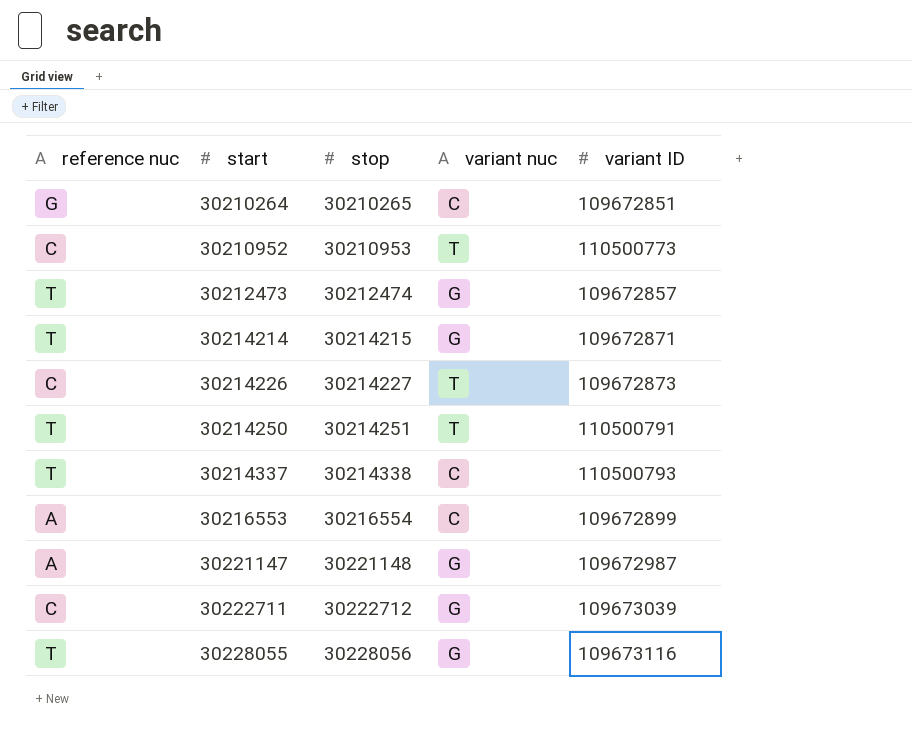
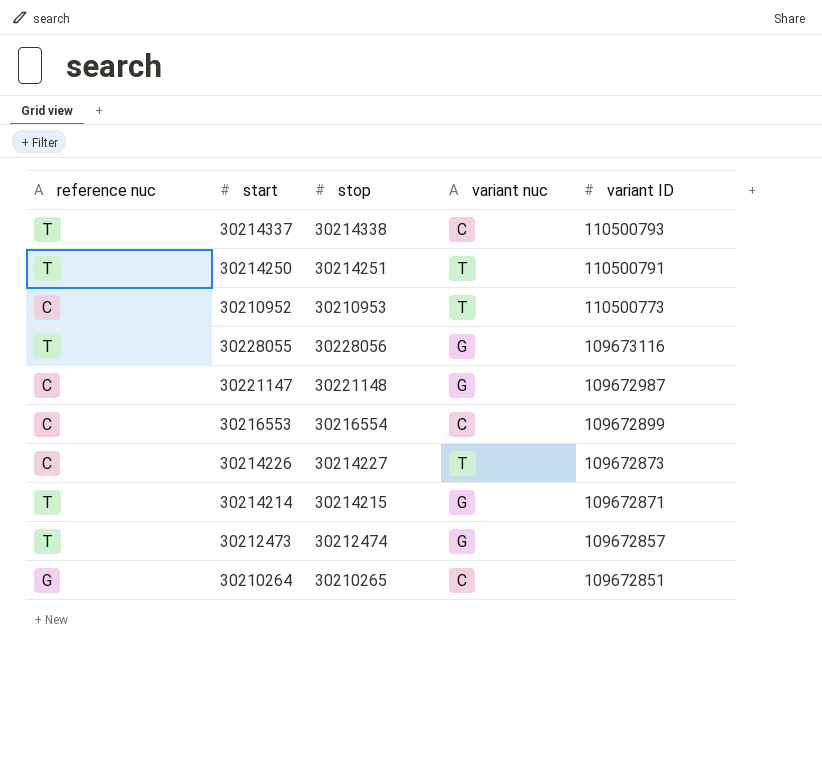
row order: start ascending -> variant ID descending
row 30222711: C | 30222712 | G | 109673039 -> none
30221147 | reference nuc: A -> C
30216553 | reference nuc: A -> C

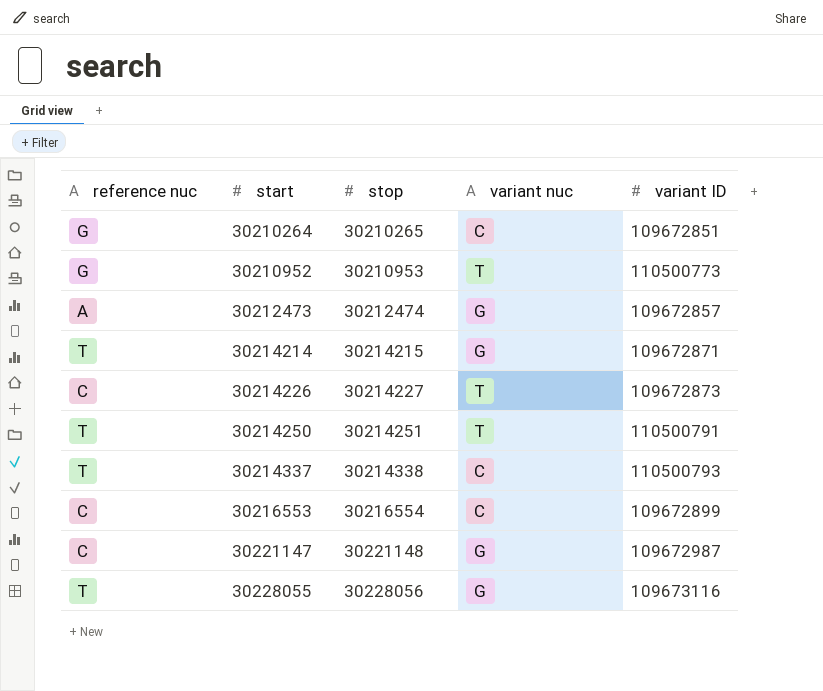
row order: variant ID descending -> start ascending
30210952 | reference nuc: C -> G
30212473 | reference nuc: T -> A

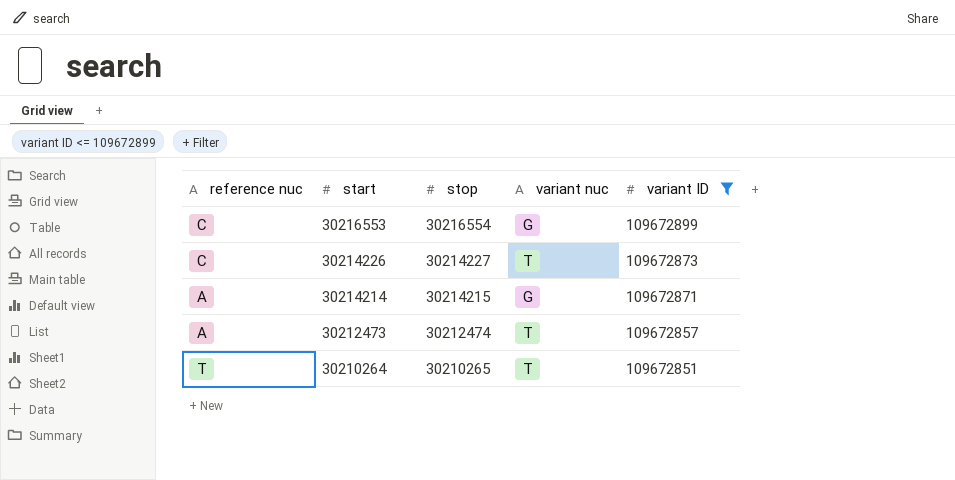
filter: none -> variant ID <= 109672899
row order: start ascending -> start descending
30216553 | variant nuc: C -> G
30214214 | reference nuc: T -> A
30212473 | variant nuc: G -> T
30210264 | reference nuc: G -> T
30210264 | variant nuc: C -> T

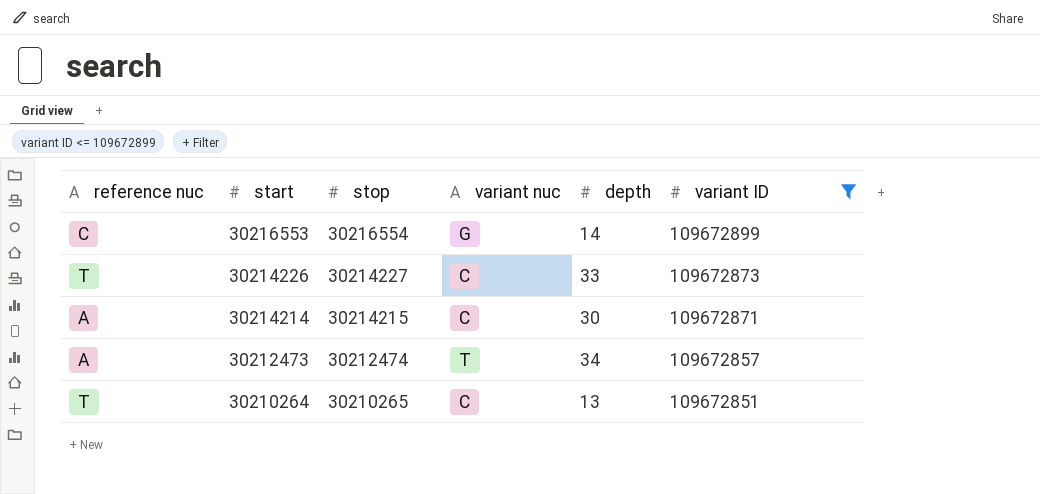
column depth | position: none -> 5
30214226 | reference nuc: C -> T
30214226 | variant nuc: T -> C
30214214 | variant nuc: G -> C
30210264 | variant nuc: T -> C

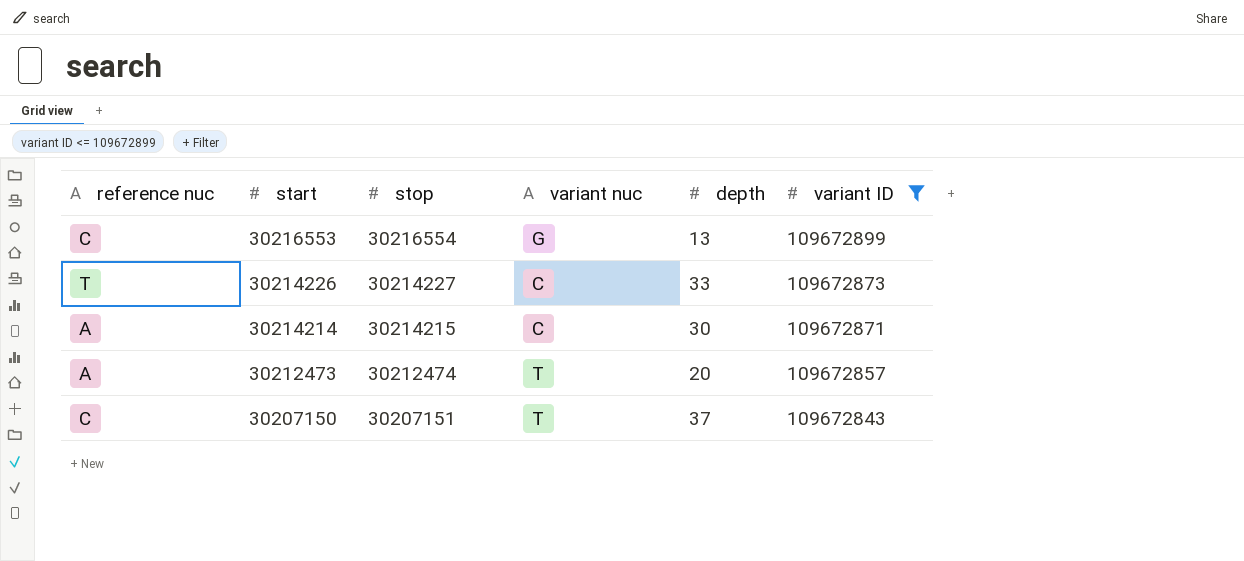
row 30210264: T | 30210265 | C | 13 | 109672851 -> none
30216553 | depth: 14 -> 13
30212473 | depth: 34 -> 20
row 30207150: none -> C | 30207151 | T | 37 | 109672843

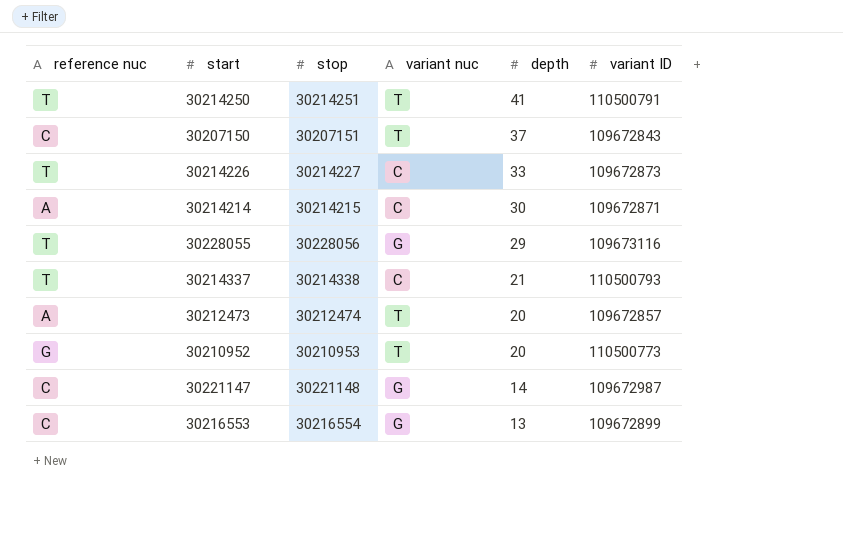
filter: variant ID <= 109672899 -> none
row order: start descending -> depth descending

